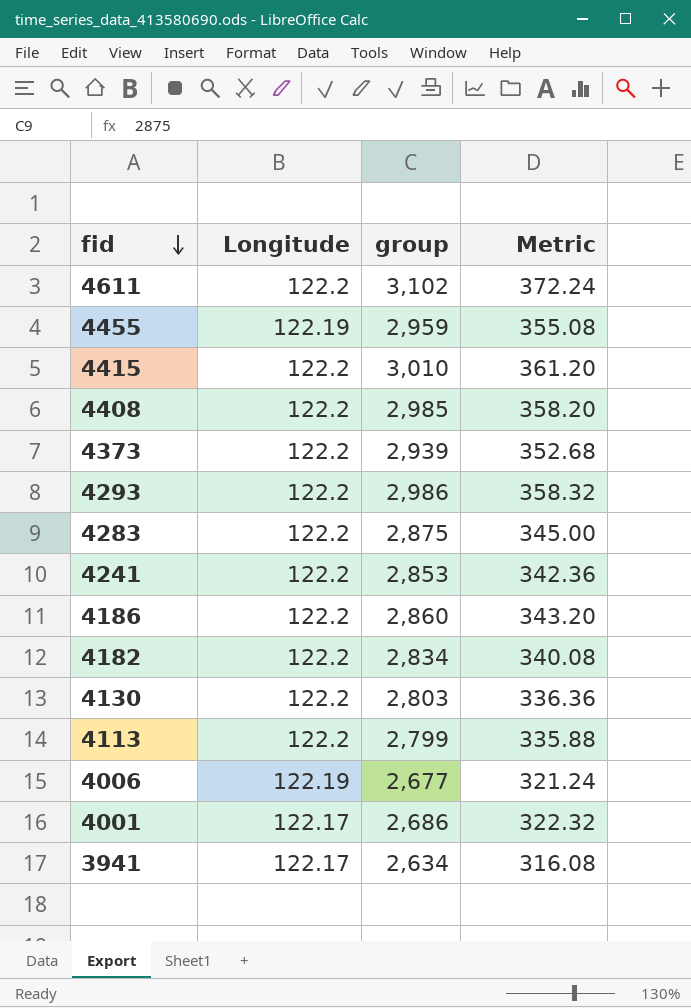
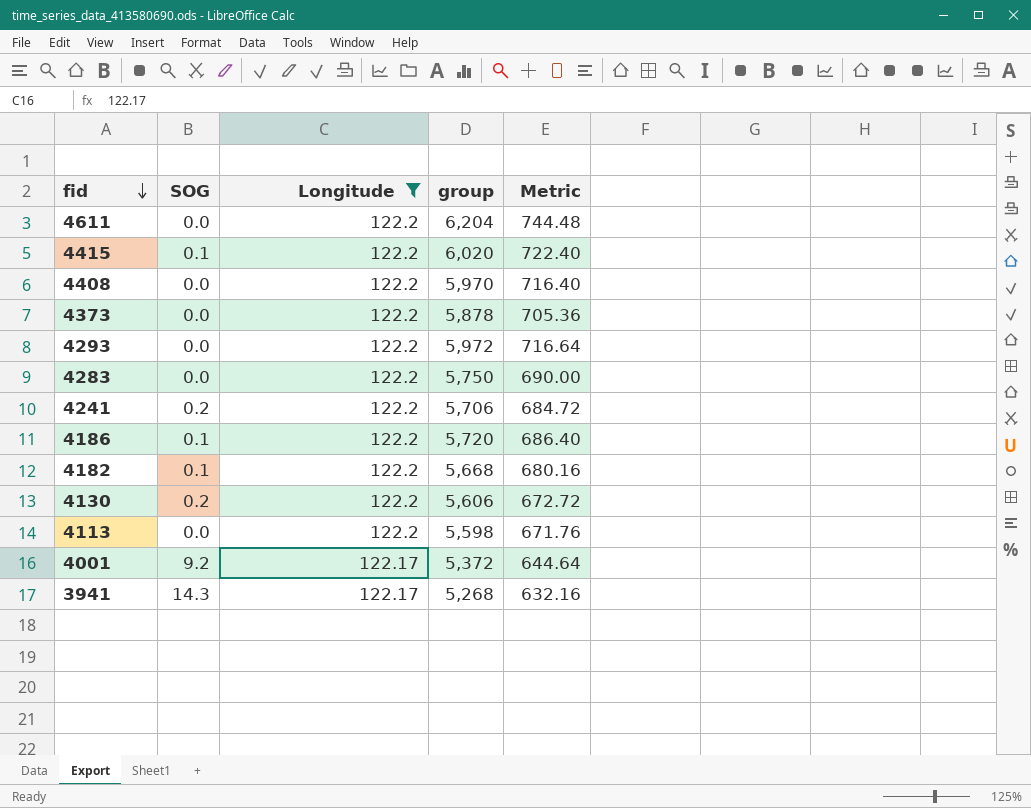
filter: none -> Longitude != 122.19
column SOG | position: none -> 2
4611 | group: 3,102 -> 6,204
4611 | Metric: 372.24 -> 744.48
4415 | group: 3,010 -> 6,020
4415 | Metric: 361.20 -> 722.40
4408 | group: 2,985 -> 5,970
4408 | Metric: 358.20 -> 716.40
4373 | group: 2,939 -> 5,878
4373 | Metric: 352.68 -> 705.36
4293 | group: 2,986 -> 5,972
4293 | Metric: 358.32 -> 716.64
4283 | group: 2,875 -> 5,750
4283 | Metric: 345.00 -> 690.00
4241 | group: 2,853 -> 5,706
4241 | Metric: 342.36 -> 684.72
4186 | group: 2,860 -> 5,720
4186 | Metric: 343.20 -> 686.40
4182 | group: 2,834 -> 5,668
4182 | Metric: 340.08 -> 680.16
4130 | group: 2,803 -> 5,606
4130 | Metric: 336.36 -> 672.72
4113 | group: 2,799 -> 5,598
4113 | Metric: 335.88 -> 671.76
4001 | group: 2,686 -> 5,372
4001 | Metric: 322.32 -> 644.64
3941 | group: 2,634 -> 5,268
3941 | Metric: 316.08 -> 632.16

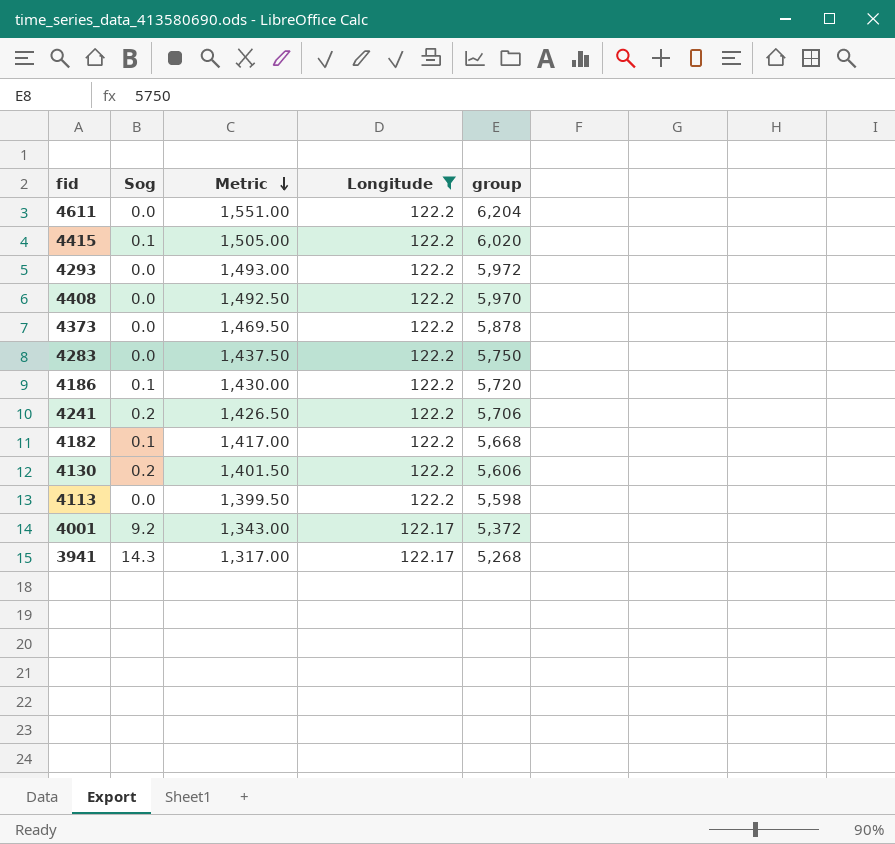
row order: fid descending -> Metric descending
column name: SOG -> Sog
column Metric | formula: [group] * 0.12 -> [group] * 0.25
column Metric | position: 5 -> 3

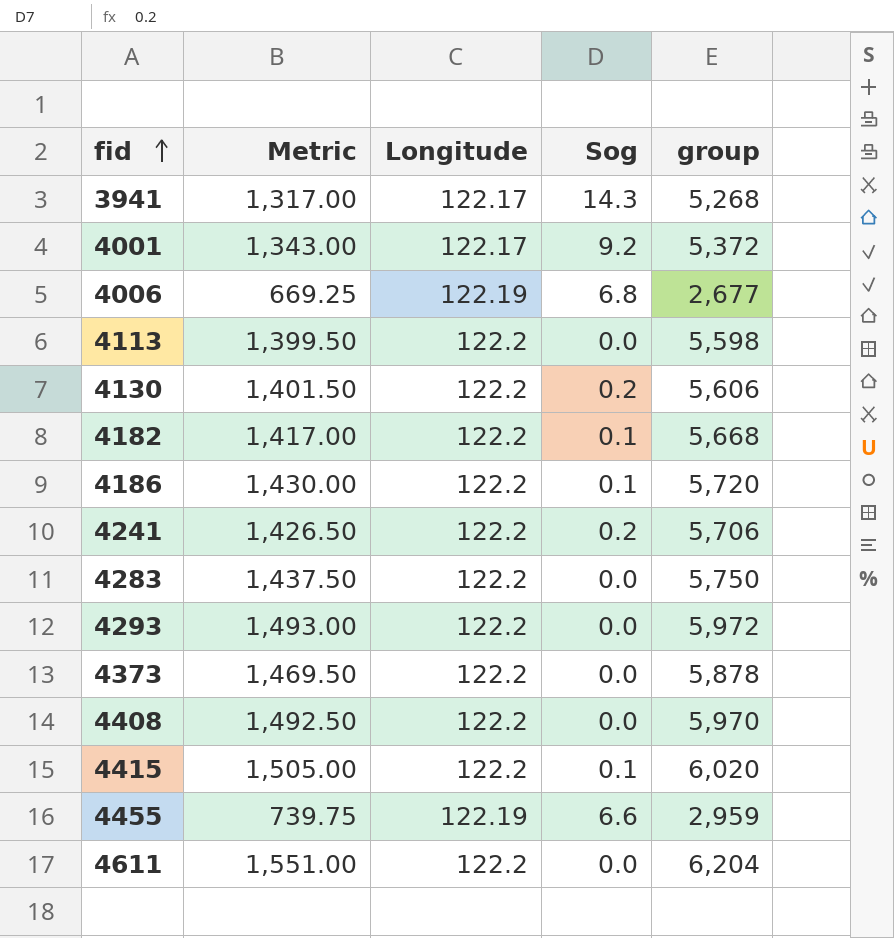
filter: Longitude != 122.19 -> none
row order: Metric descending -> fid ascending
column Sog | position: 2 -> 4

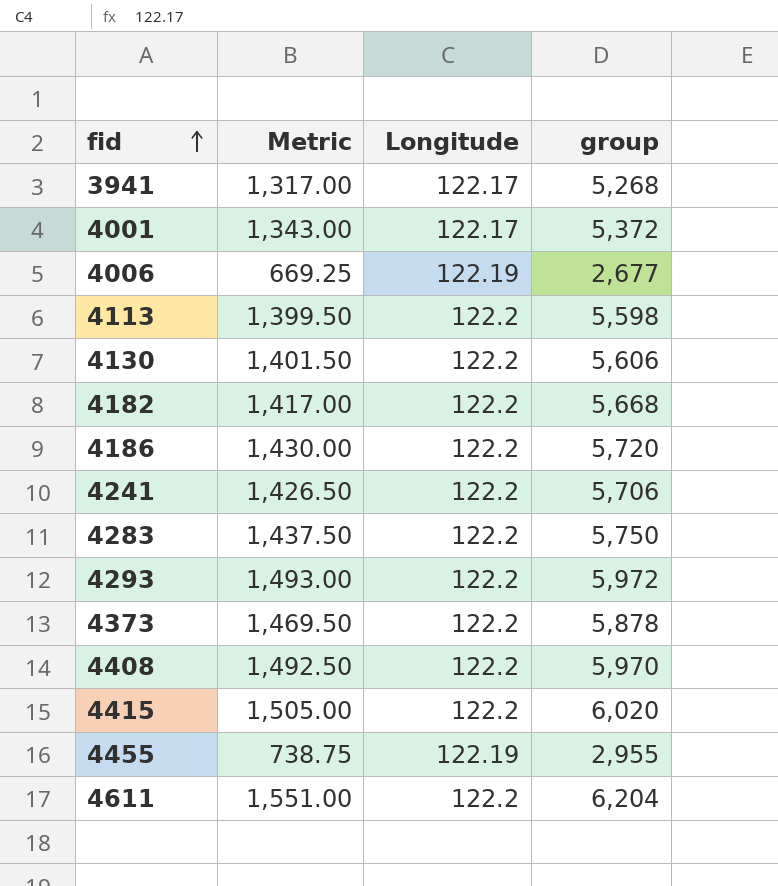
column Sog | position: 4 -> none
4455 | Metric: 739.75 -> 738.75
4455 | group: 2,959 -> 2,955

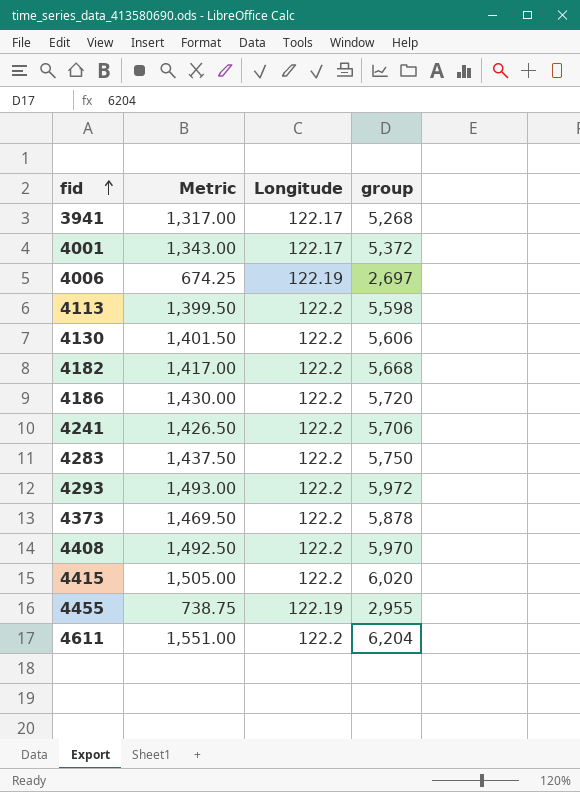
4006 | Metric: 669.25 -> 674.25
4006 | group: 2,677 -> 2,697

